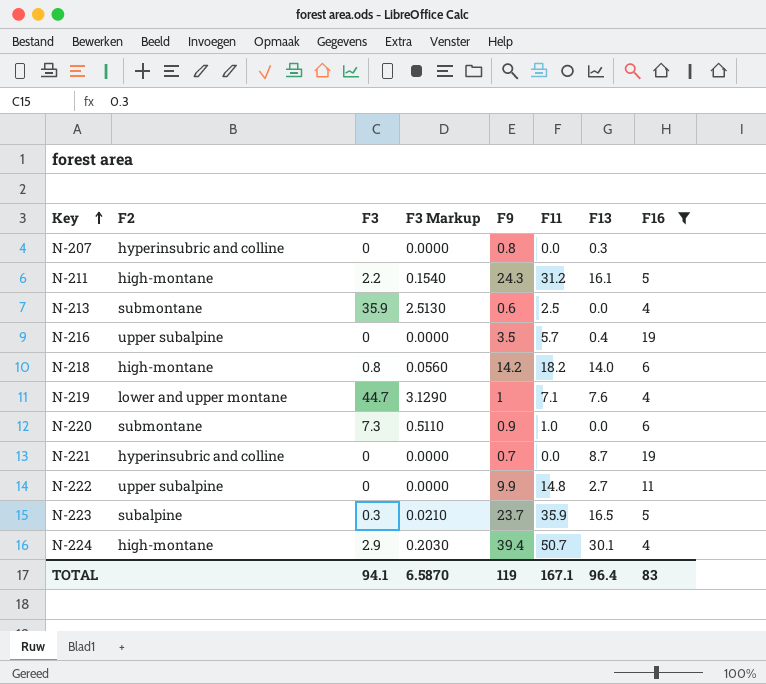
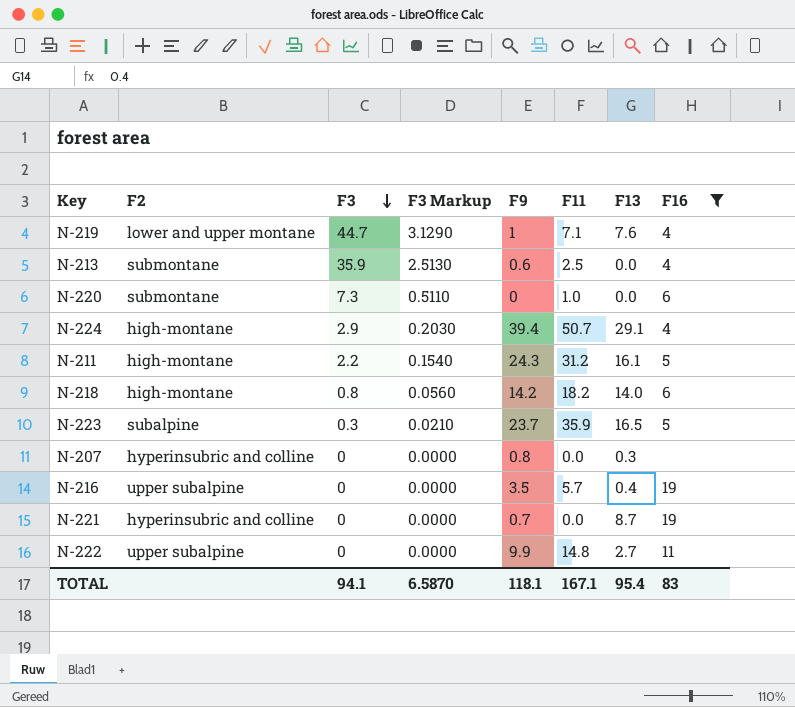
row order: Key ascending -> F3 descending
N-220 | F9: 0.9 -> 0
N-224 | F13: 30.1 -> 29.1
TOTAL | F9: 119 -> 118.1
TOTAL | F13: 96.4 -> 95.4

